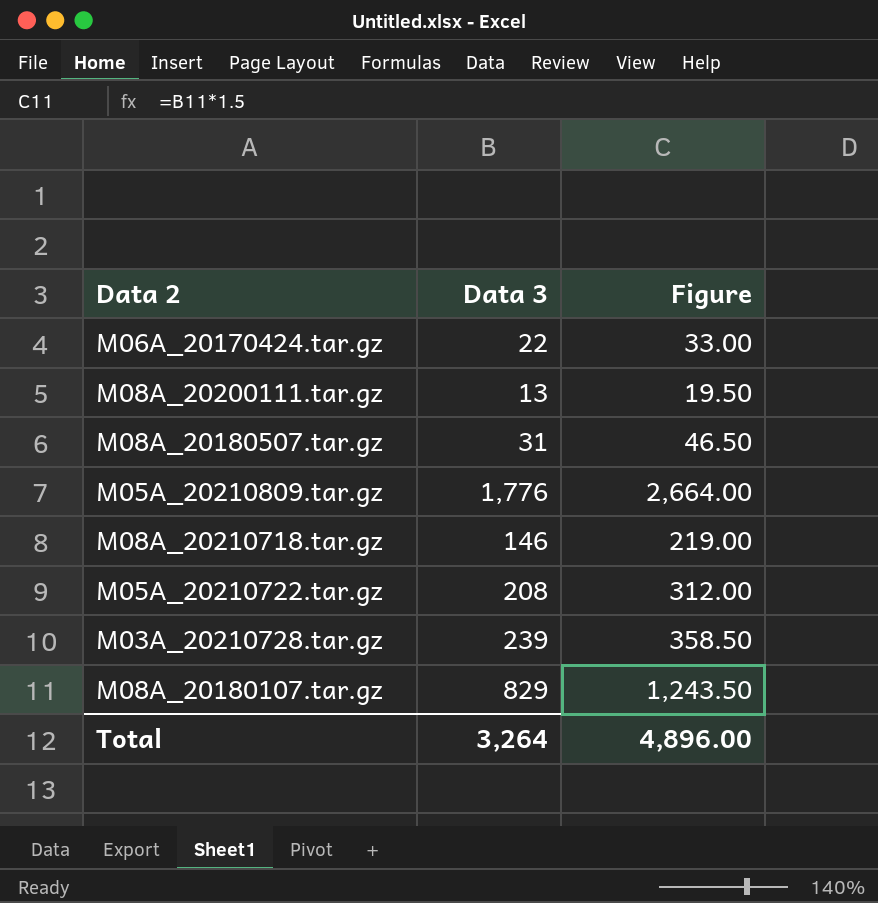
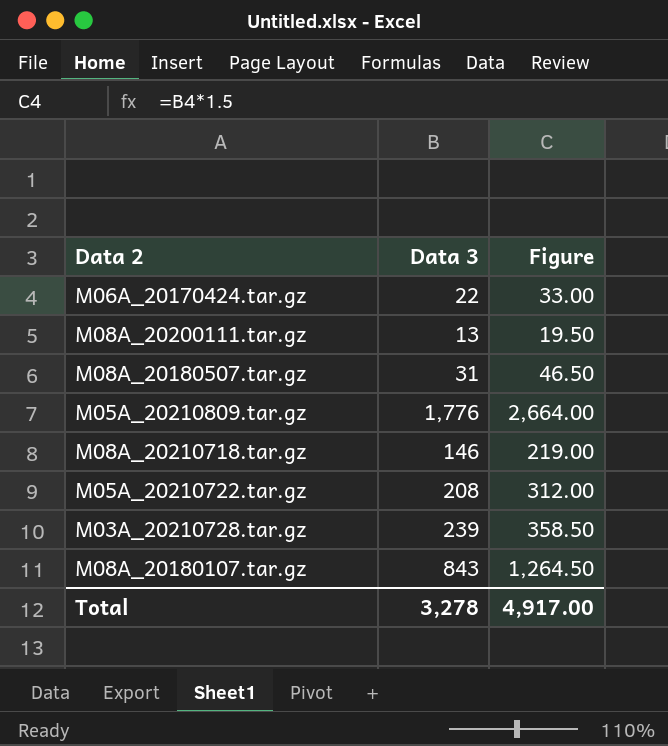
M08A_20180107.tar.gz | Data 3: 829 -> 843
M08A_20180107.tar.gz | Figure: 1,243.50 -> 1,264.50
Total | Data 3: 3,264 -> 3,278
Total | Figure: 4,896.00 -> 4,917.00

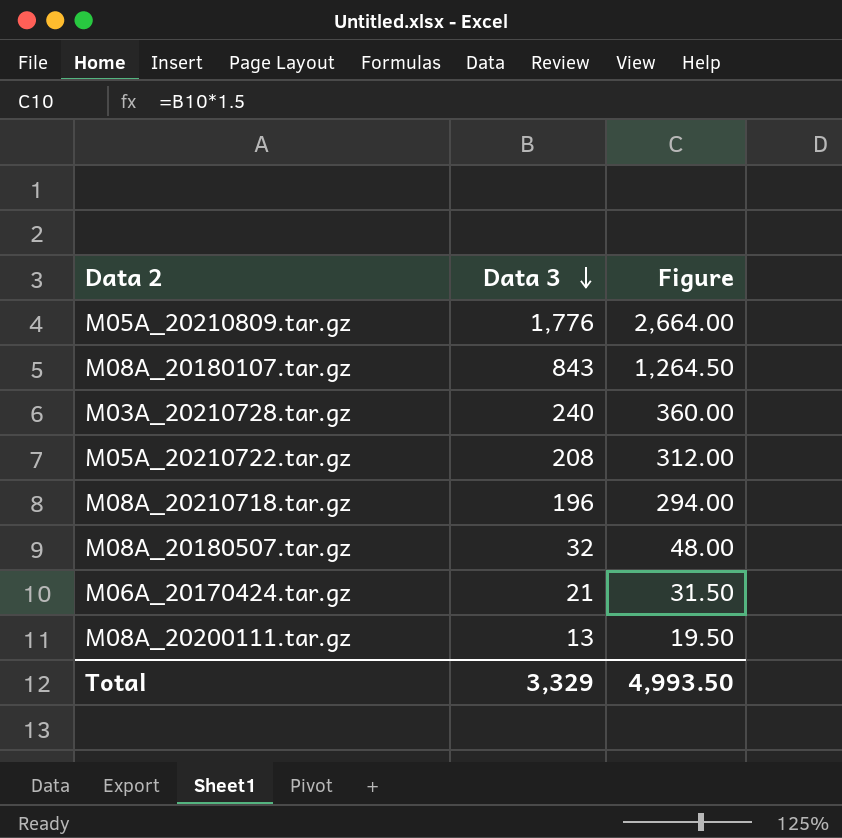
row order: none -> Data 3 descending
M03A_20210728.tar.gz | Data 3: 239 -> 240
M03A_20210728.tar.gz | Figure: 358.50 -> 360.00
M08A_20210718.tar.gz | Data 3: 146 -> 196
M08A_20210718.tar.gz | Figure: 219.00 -> 294.00
M08A_20180507.tar.gz | Data 3: 31 -> 32
M08A_20180507.tar.gz | Figure: 46.50 -> 48.00
M06A_20170424.tar.gz | Data 3: 22 -> 21
M06A_20170424.tar.gz | Figure: 33.00 -> 31.50
Total | Data 3: 3,278 -> 3,329
Total | Figure: 4,917.00 -> 4,993.50

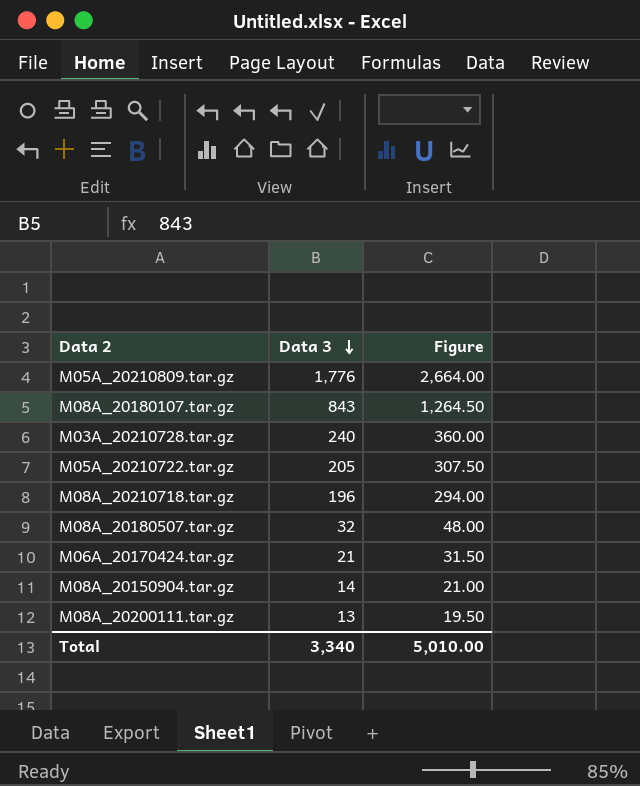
M05A_20210722.tar.gz | Data 3: 208 -> 205
M05A_20210722.tar.gz | Figure: 312.00 -> 307.50
row M08A_20150904.tar.gz: none -> 14 | 21.00
Total | Data 3: 3,329 -> 3,340
Total | Figure: 4,993.50 -> 5,010.00

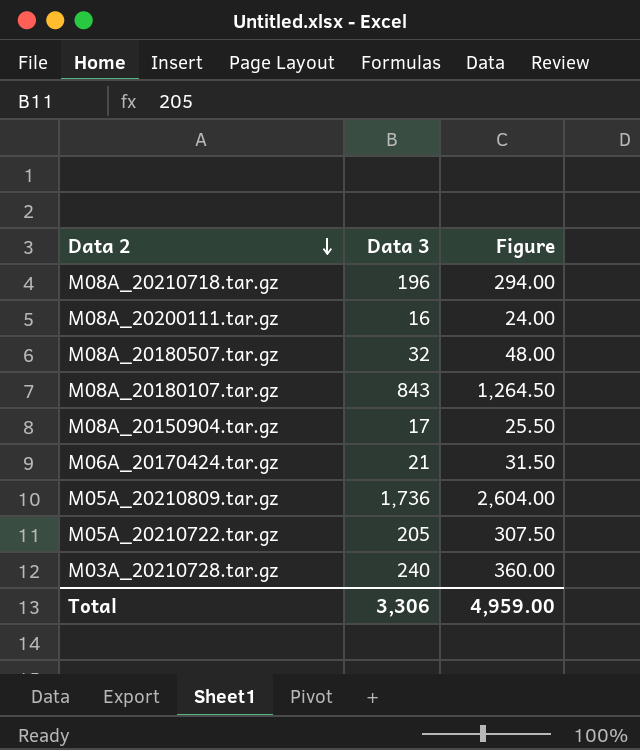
row order: Data 3 descending -> Data 2 descending
M08A_20200111.tar.gz | Data 3: 13 -> 16
M08A_20200111.tar.gz | Figure: 19.50 -> 24.00
M08A_20150904.tar.gz | Data 3: 14 -> 17
M08A_20150904.tar.gz | Figure: 21.00 -> 25.50
M05A_20210809.tar.gz | Data 3: 1,776 -> 1,736
M05A_20210809.tar.gz | Figure: 2,664.00 -> 2,604.00
Total | Data 3: 3,340 -> 3,306
Total | Figure: 5,010.00 -> 4,959.00

